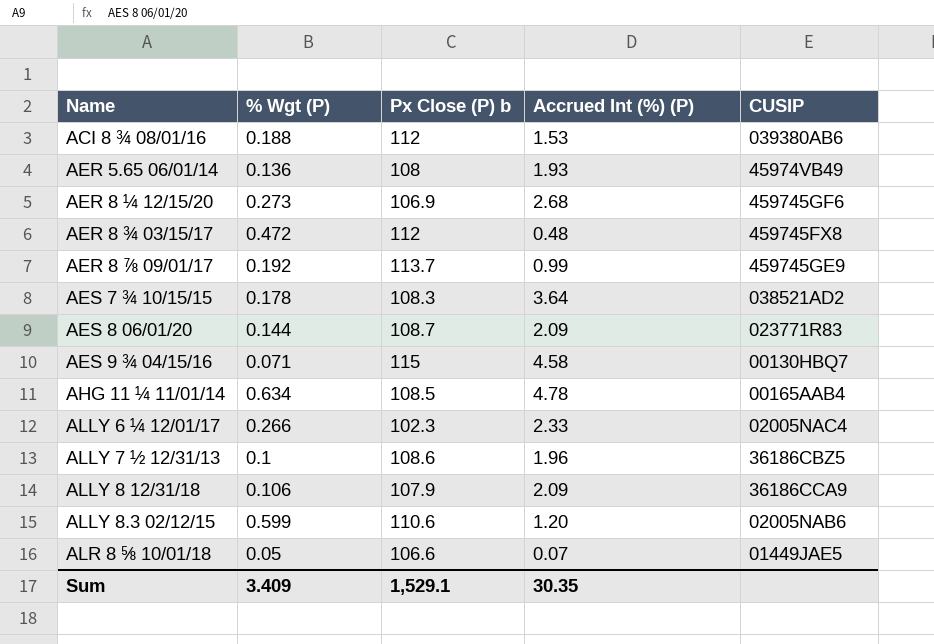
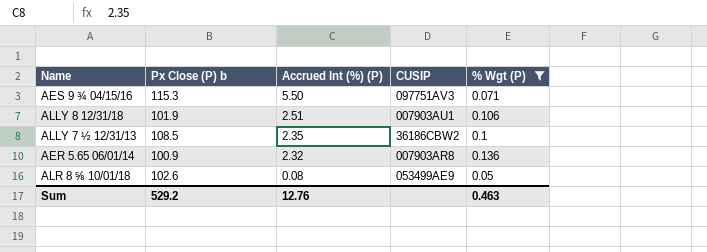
filter: none -> % Wgt (P) <= 0.136
row order: Name ascending -> Accrued Int (%) (P) descending
column % Wgt (P) | position: 2 -> 5
AES 9 ¾ 04/15/16 | Px Close (P) b: 115 -> 115.3
AES 9 ¾ 04/15/16 | Accrued Int (%) (P): 4.58 -> 5.50
AES 9 ¾ 04/15/16 | CUSIP: 00130HBQ7 -> 097751AV3
ALLY 8 12/31/18 | Px Close (P) b: 107.9 -> 101.9
ALLY 8 12/31/18 | Accrued Int (%) (P): 2.09 -> 2.51
ALLY 8 12/31/18 | CUSIP: 36186CCA9 -> 007903AU1
ALLY 7 ½ 12/31/13 | Px Close (P) b: 108.6 -> 108.5
ALLY 7 ½ 12/31/13 | Accrued Int (%) (P): 1.96 -> 2.35
ALLY 7 ½ 12/31/13 | CUSIP: 36186CBZ5 -> 36186CBW2
AER 5.65 06/01/14 | Px Close (P) b: 108 -> 100.9
AER 5.65 06/01/14 | Accrued Int (%) (P): 1.93 -> 2.32
AER 5.65 06/01/14 | CUSIP: 45974VB49 -> 007903AR8
ALR 8 ⅝ 10/01/18 | Px Close (P) b: 106.6 -> 102.6
ALR 8 ⅝ 10/01/18 | Accrued Int (%) (P): 0.07 -> 0.08
ALR 8 ⅝ 10/01/18 | CUSIP: 01449JAE5 -> 053499AE9
Sum | Px Close (P) b: 1,529.1 -> 529.2
Sum | Accrued Int (%) (P): 30.35 -> 12.76
Sum | % Wgt (P): 3.409 -> 0.463

